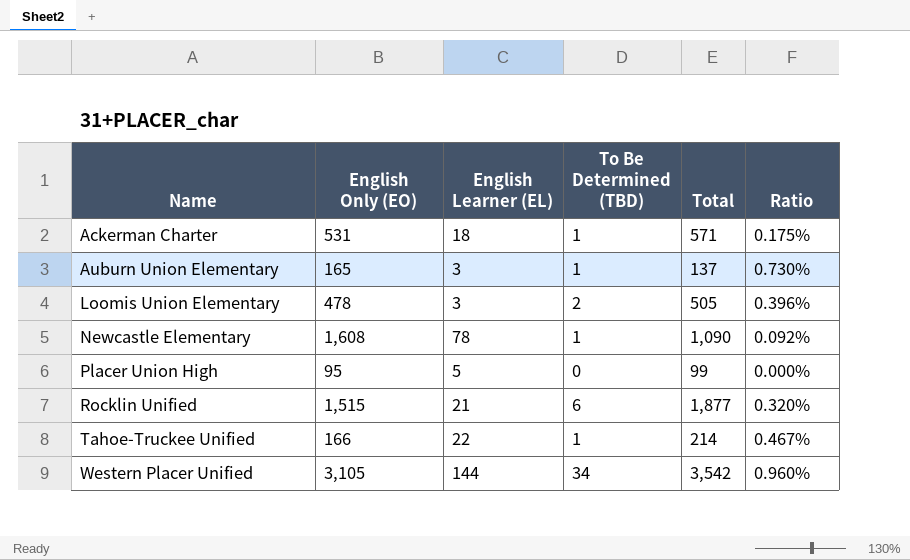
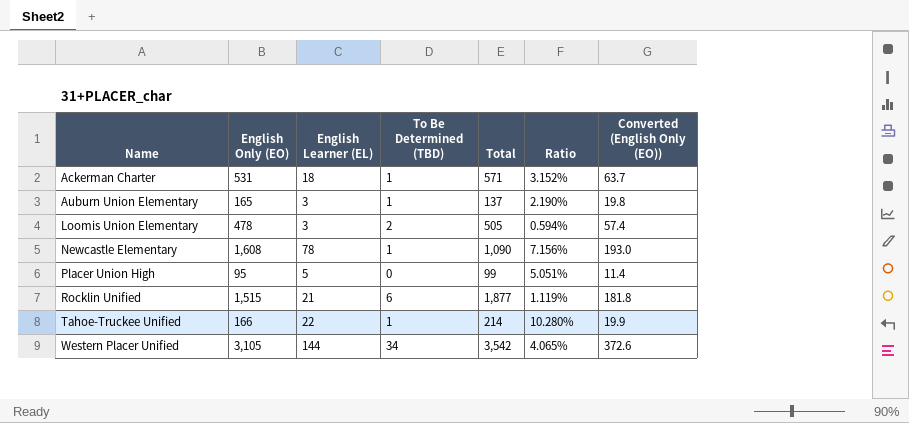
column Ratio | formula: [To Be Determined (TBD)] / [Total] -> [English Learner (EL)] / [Total]
column Converted (English Only (EO)) | formula: none -> [English Only (EO)] * 0.12

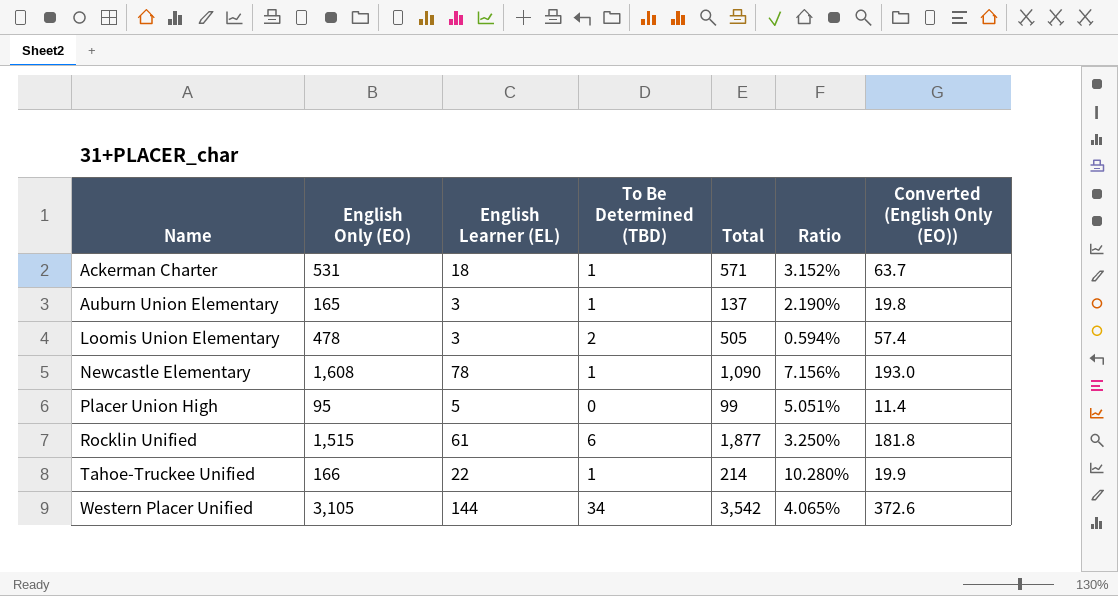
Rocklin Unified | English Learner (EL): 21 -> 61
Rocklin Unified | Ratio: 1.119% -> 3.250%

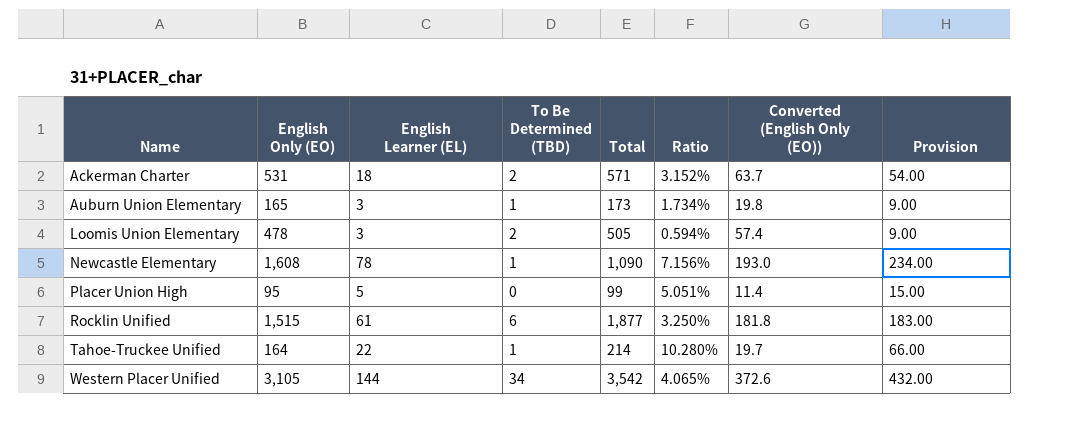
column Provision | formula: none -> [English Learner (EL)] * 3
Ackerman Charter | To Be Determined (TBD): 1 -> 2
Auburn Union Elementary | Total: 137 -> 173
Auburn Union Elementary | Ratio: 2.190% -> 1.734%
Tahoe-Truckee Unified | English Only (EO): 166 -> 164
Tahoe-Truckee Unified | Converted (English Only (EO)): 19.9 -> 19.7

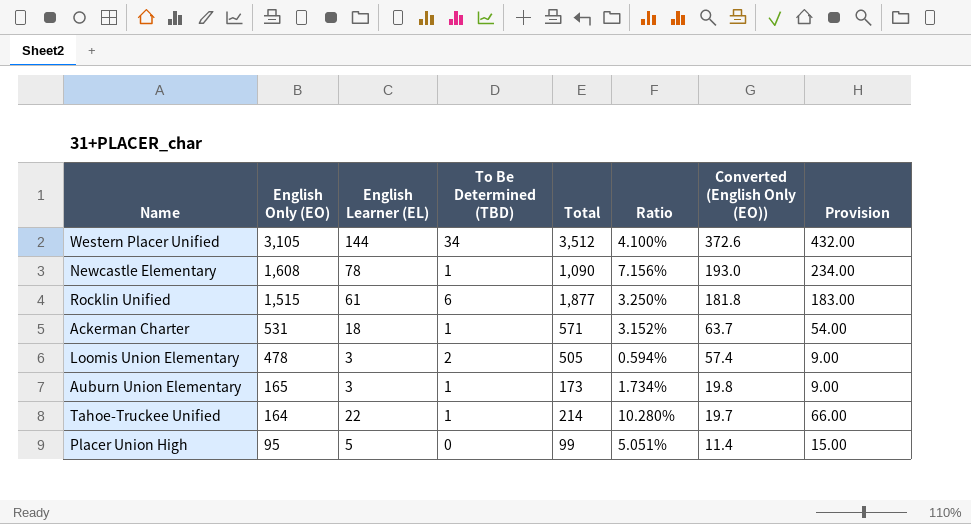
row order: Name ascending -> English Only (EO) descending
Western Placer Unified | Total: 3,542 -> 3,512
Western Placer Unified | Ratio: 4.065% -> 4.100%
Ackerman Charter | To Be Determined (TBD): 2 -> 1

